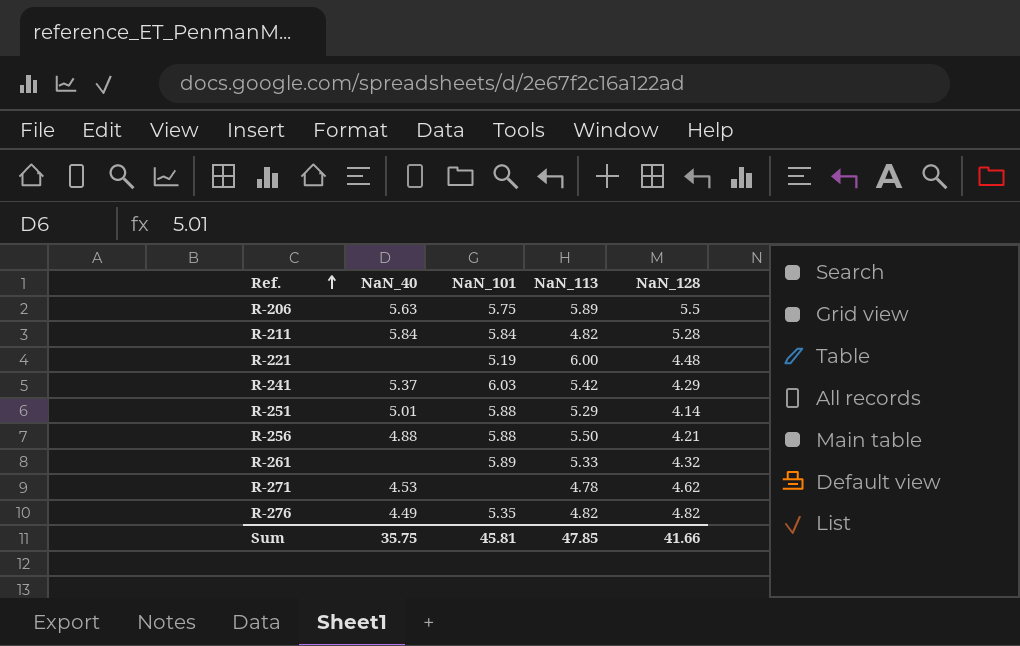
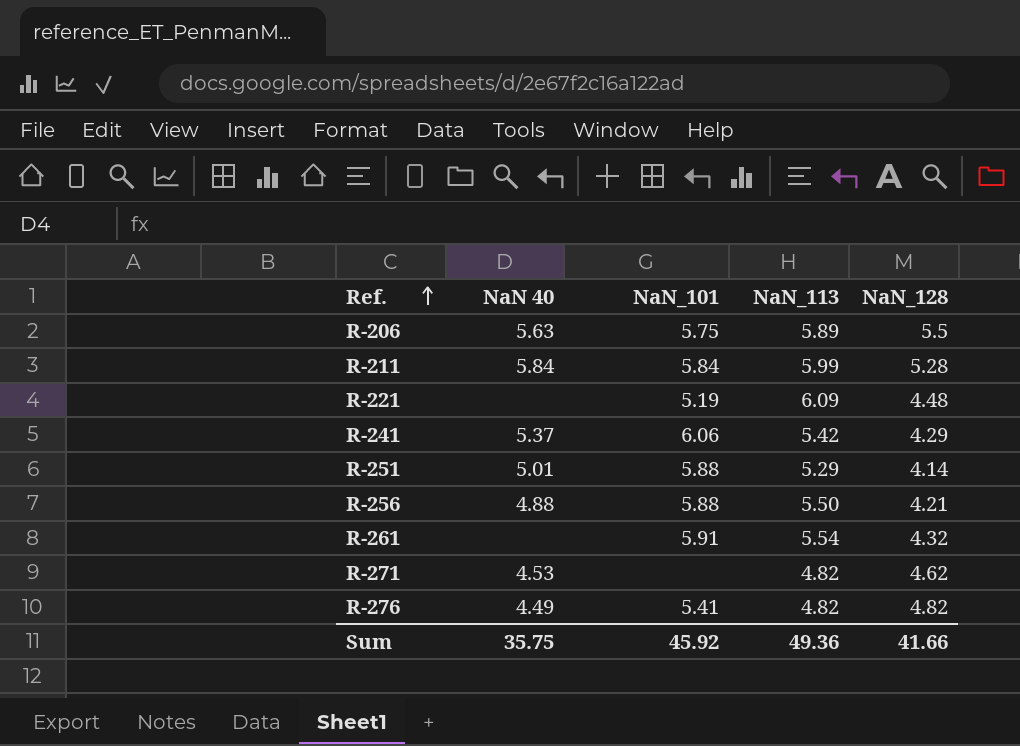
column name: NaN_40 -> NaN 40
R-211 | NaN_113: 4.82 -> 5.99
R-221 | NaN_113: 6.00 -> 6.09
R-241 | NaN_101: 6.03 -> 6.06
R-261 | NaN_101: 5.89 -> 5.91
R-261 | NaN_113: 5.33 -> 5.54
R-271 | NaN_113: 4.78 -> 4.82
R-276 | NaN_101: 5.35 -> 5.41
Sum | NaN_101: 45.81 -> 45.92
Sum | NaN_113: 47.85 -> 49.36

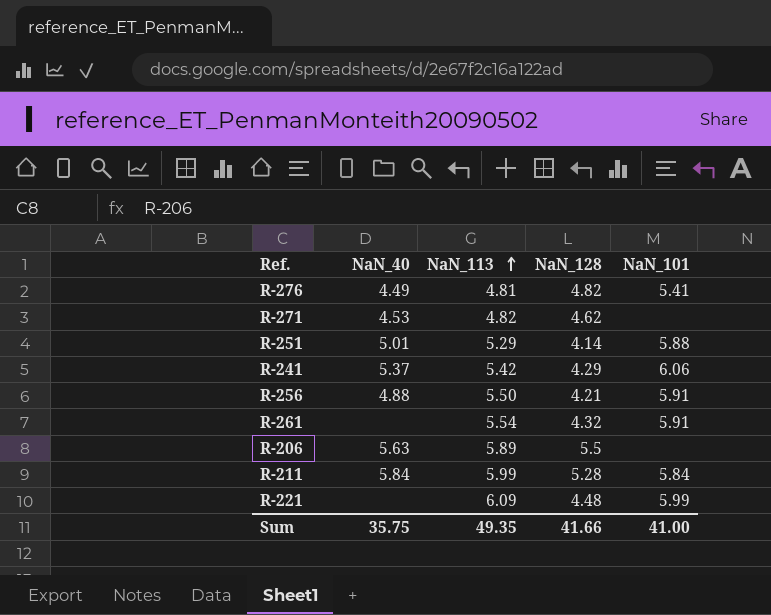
row order: Ref. ascending -> NaN_113 ascending
column name: NaN 40 -> NaN_40
column NaN_101 | position: 3 -> 5
R-276 | NaN_113: 4.82 -> 4.81
R-256 | NaN_101: 5.88 -> 5.91
R-206 | NaN_101: 5.75 -> none
R-221 | NaN_101: 5.19 -> 5.99
Sum | NaN_113: 49.36 -> 49.35
Sum | NaN_101: 45.92 -> 41.00

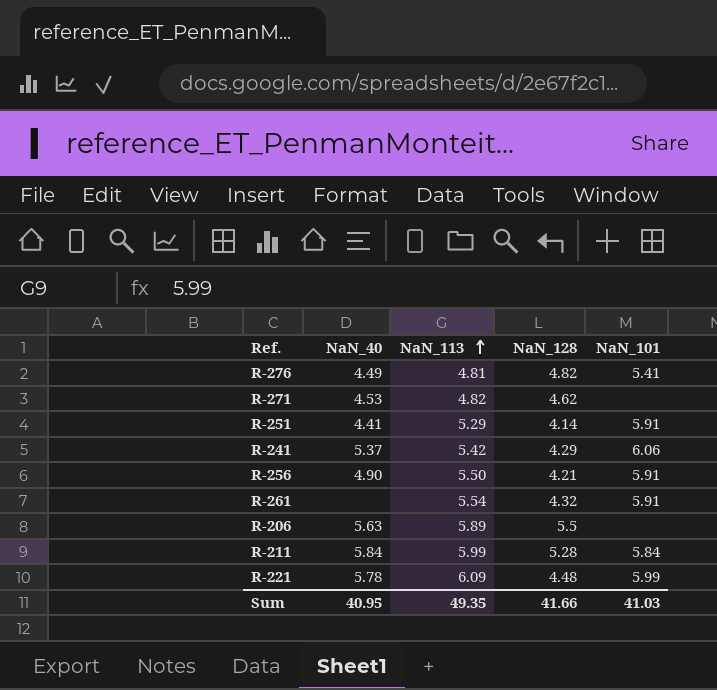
R-251 | NaN_40: 5.01 -> 4.41
R-251 | NaN_101: 5.88 -> 5.91
R-256 | NaN_40: 4.88 -> 4.90
R-221 | NaN_40: none -> 5.78
Sum | NaN_40: 35.75 -> 40.95
Sum | NaN_101: 41.00 -> 41.03

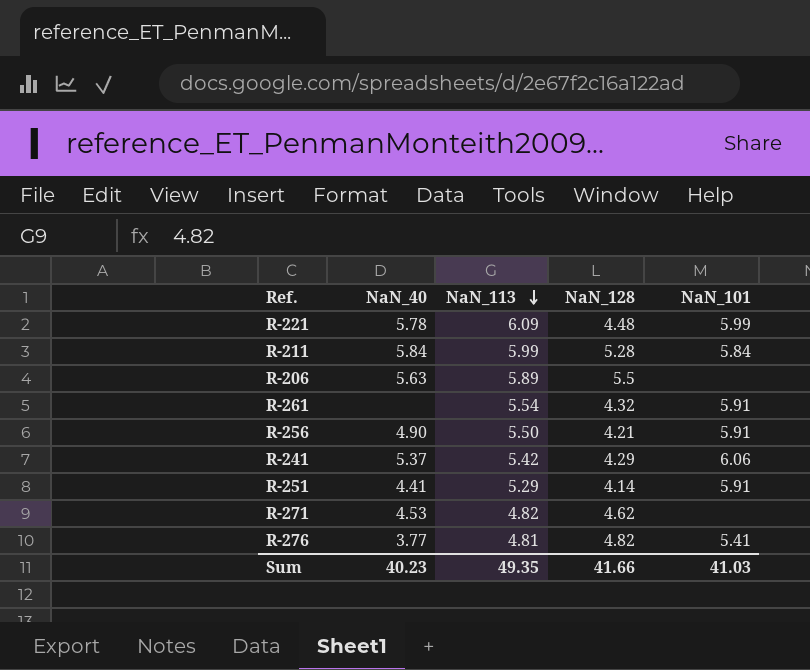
row order: NaN_113 ascending -> NaN_113 descending
R-276 | NaN_40: 4.49 -> 3.77
Sum | NaN_40: 40.95 -> 40.23

